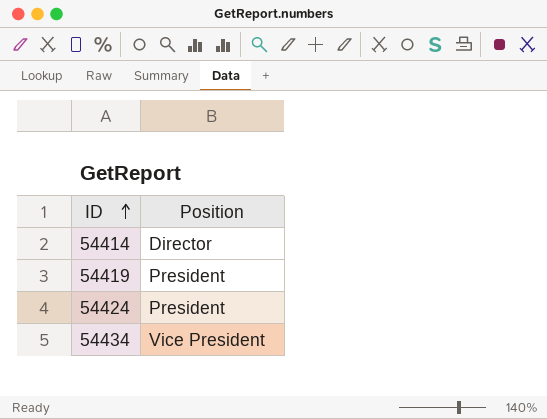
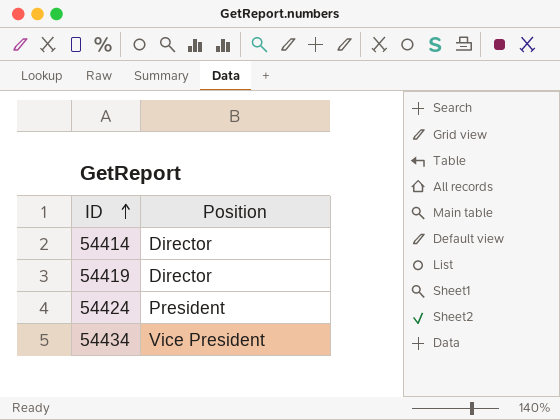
54419 | Position: President -> Director

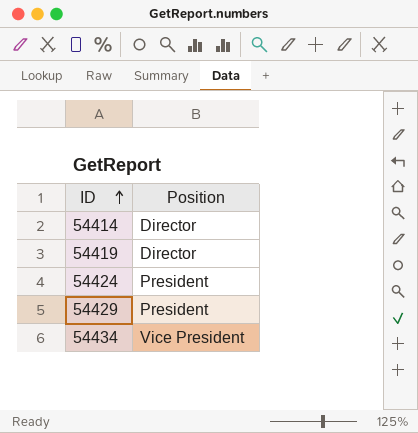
row 54429: none -> President

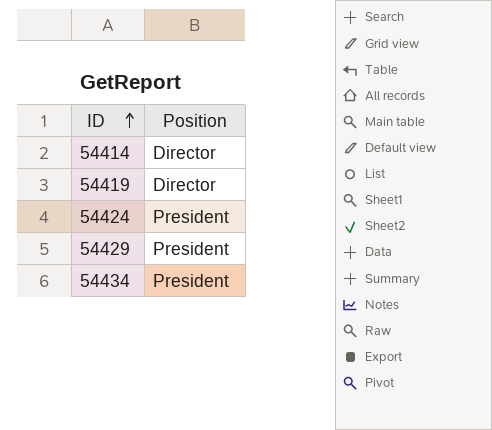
54434 | Position: Vice President -> President

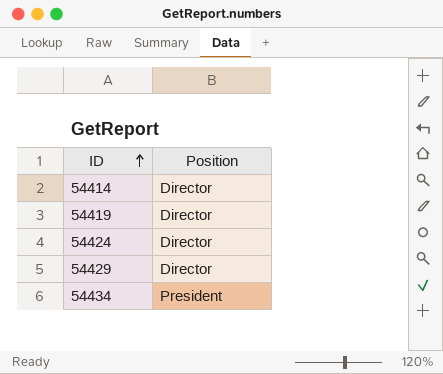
54424 | Position: President -> Director
54429 | Position: President -> Director

